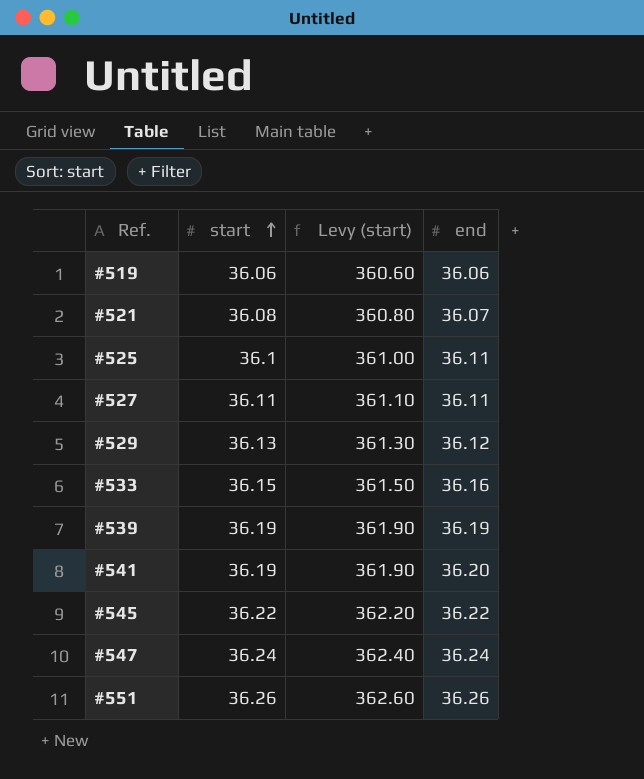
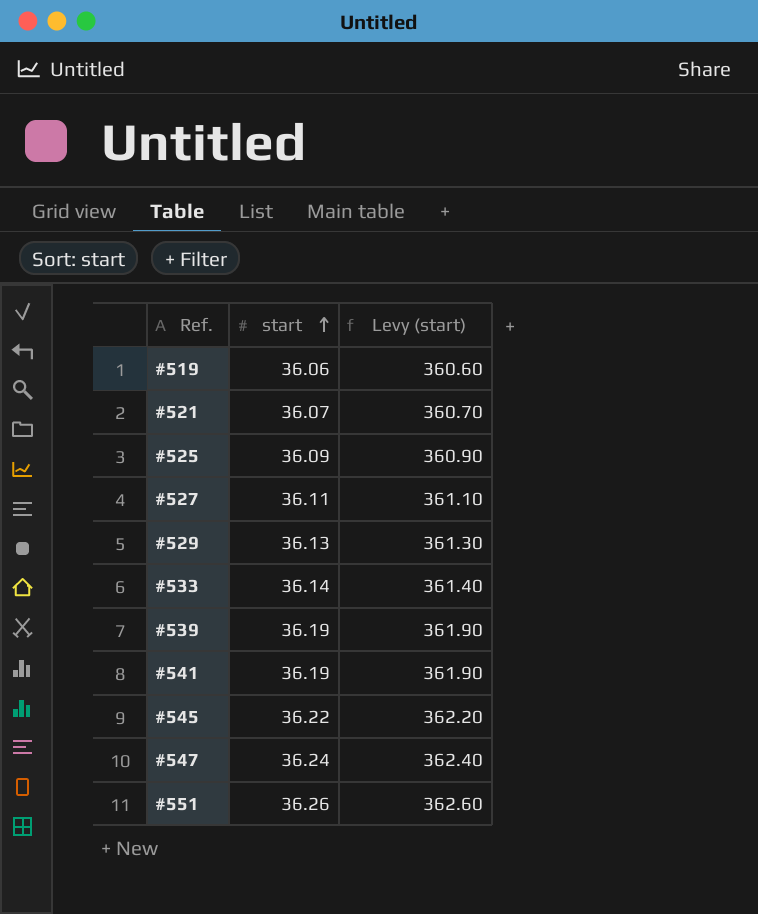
column end | position: 4 -> none
#521 | start: 36.08 -> 36.07
#521 | Levy (start): 360.80 -> 360.70
#525 | start: 36.1 -> 36.09
#525 | Levy (start): 361.00 -> 360.90
#533 | start: 36.15 -> 36.14
#533 | Levy (start): 361.50 -> 361.40

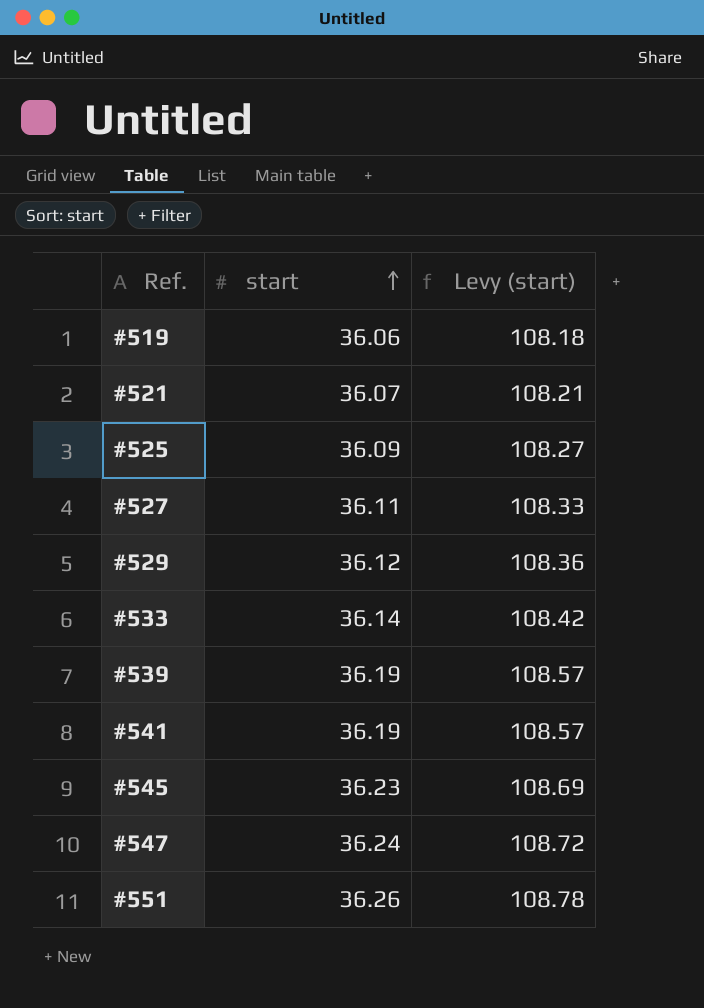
column Levy (start) | formula: [start] * 10 -> [start] * 3
#529 | start: 36.13 -> 36.12
#545 | start: 36.22 -> 36.23

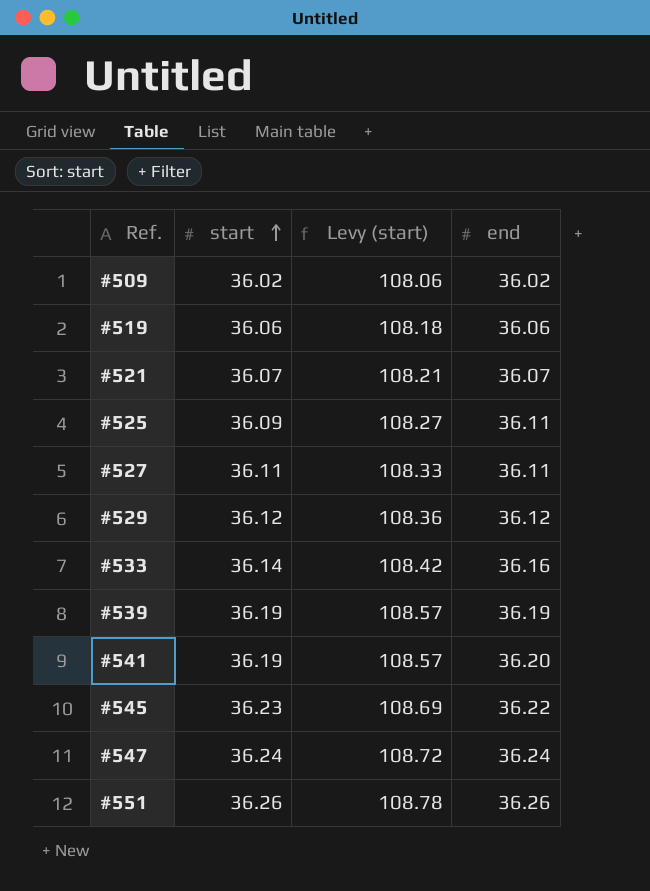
column end | position: none -> 4
row #509: none -> 36.02 | 108.06 | 36.02

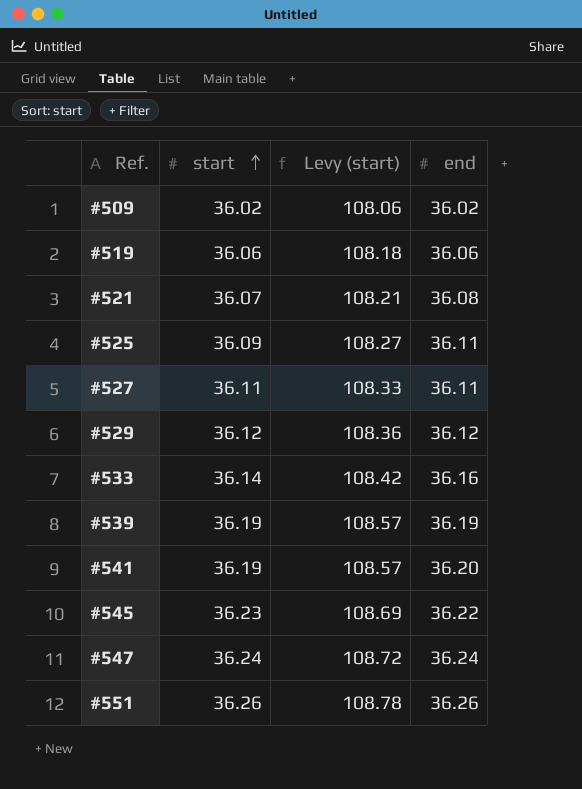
#521 | end: 36.07 -> 36.08

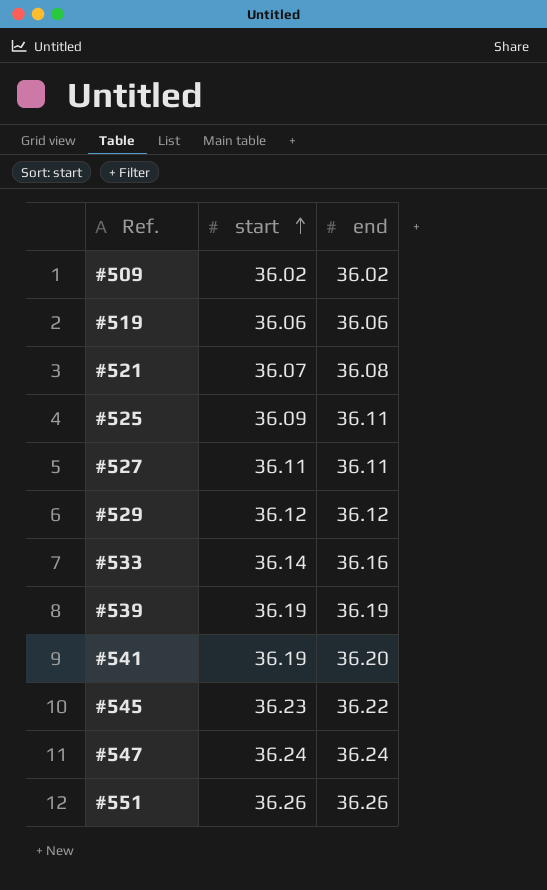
column Levy (start) | formula: [start] * 3 -> none

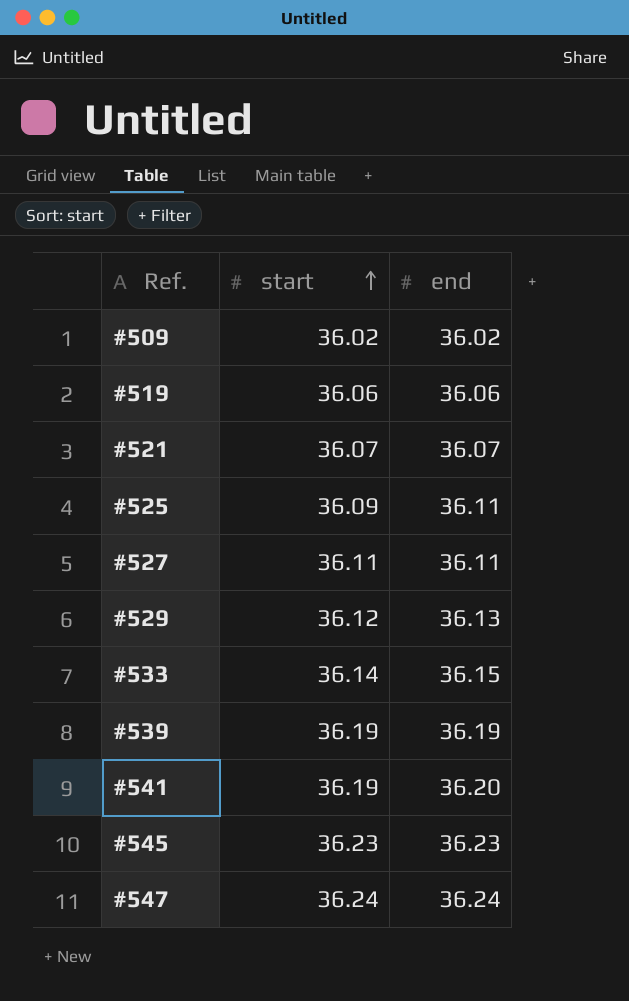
row #551: 36.26 | 36.26 -> none
#521 | end: 36.08 -> 36.07
#529 | end: 36.12 -> 36.13
#533 | end: 36.16 -> 36.15
#545 | end: 36.22 -> 36.23

